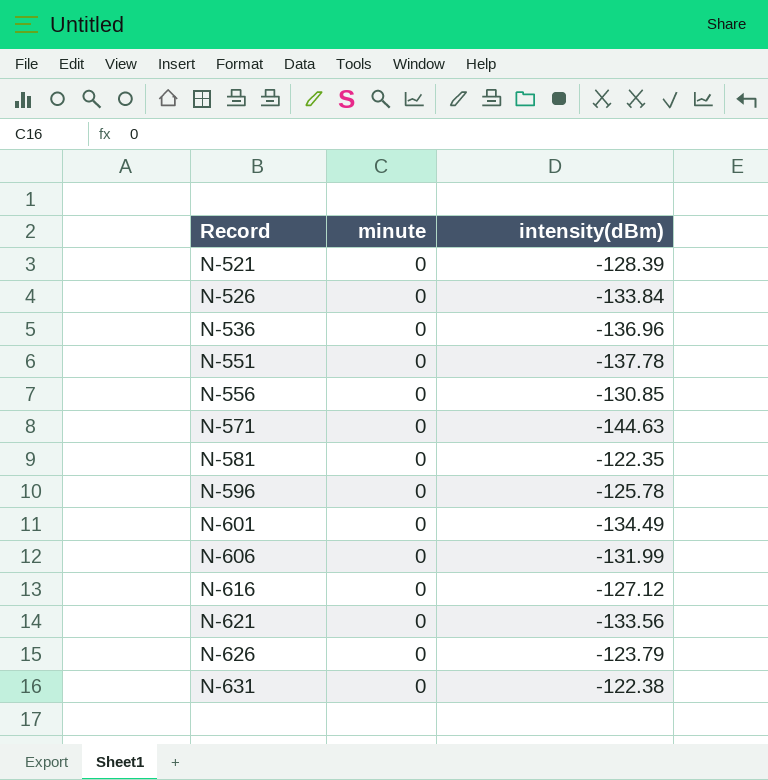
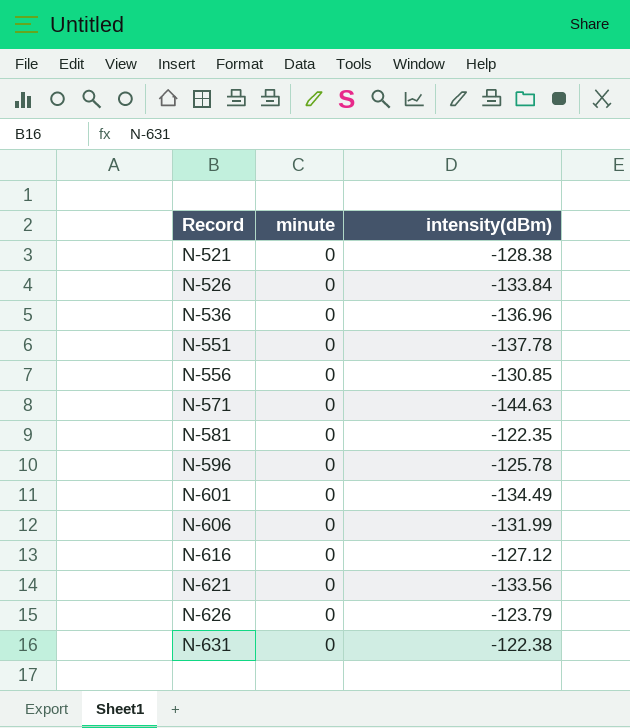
N-521 | intensity(dBm): -128.39 -> -128.38

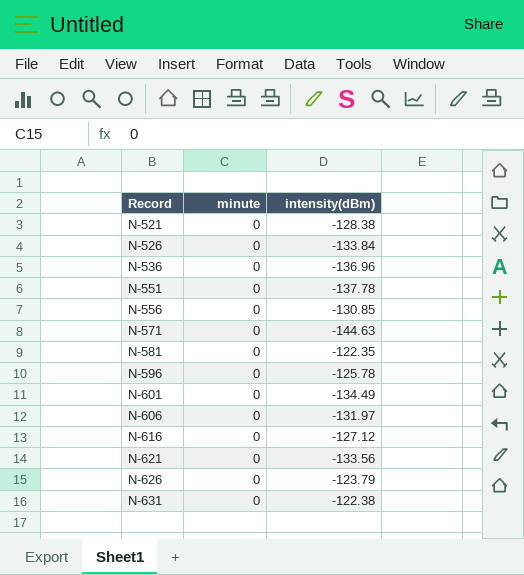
N-606 | intensity(dBm): -131.99 -> -131.97

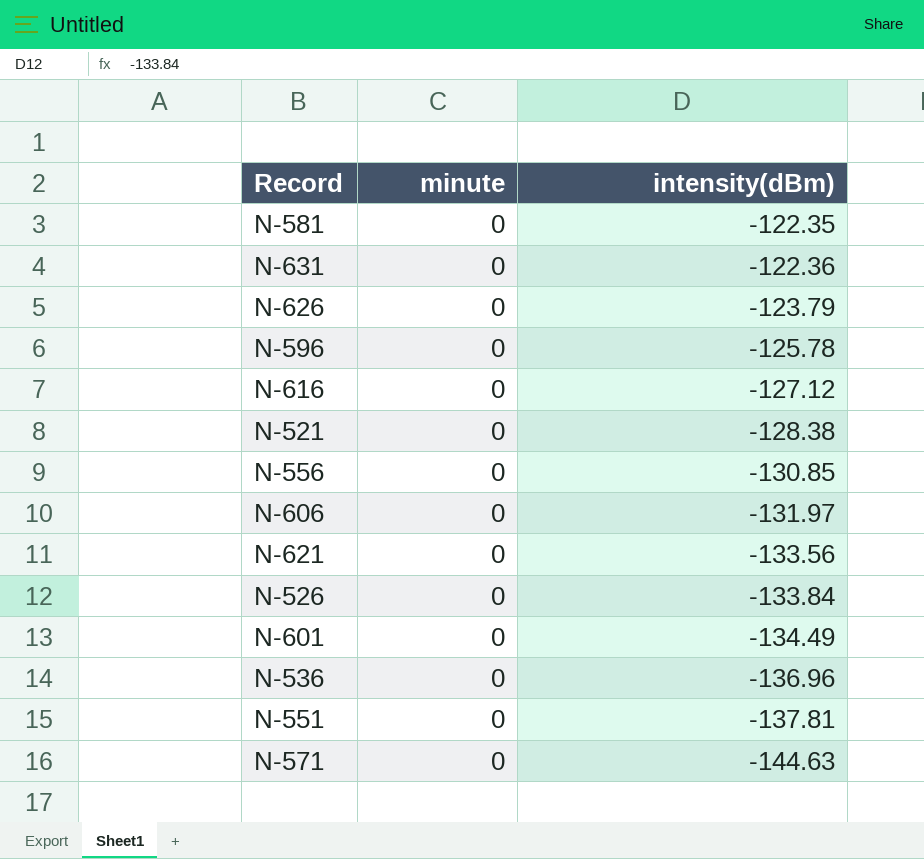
row order: Record ascending -> intensity(dBm) descending
N-631 | intensity(dBm): -122.38 -> -122.36
N-551 | intensity(dBm): -137.78 -> -137.81

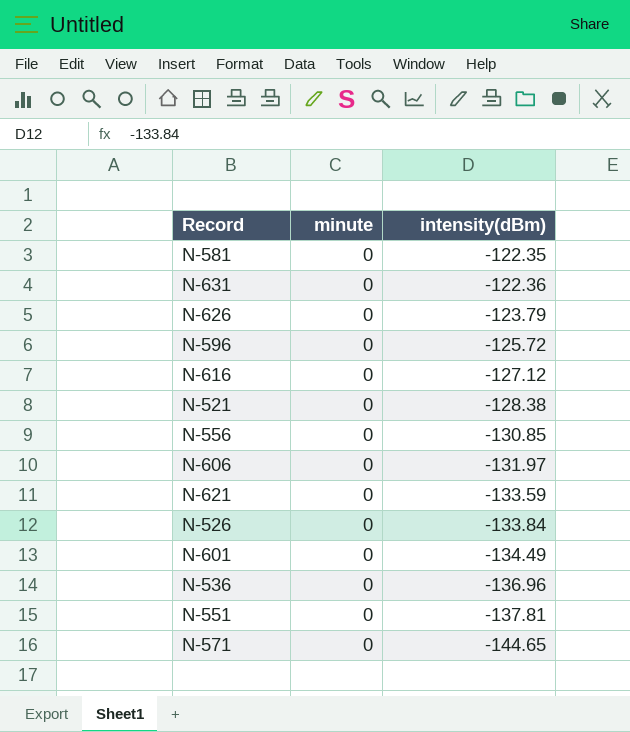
N-596 | intensity(dBm): -125.78 -> -125.72
N-621 | intensity(dBm): -133.56 -> -133.59
N-571 | intensity(dBm): -144.63 -> -144.65

